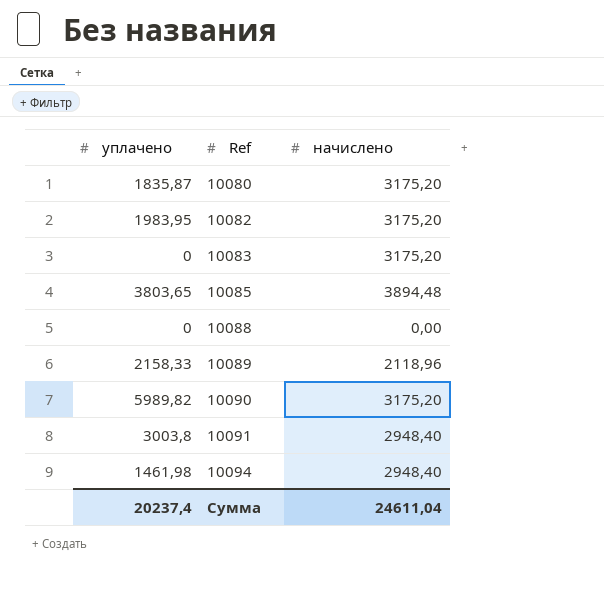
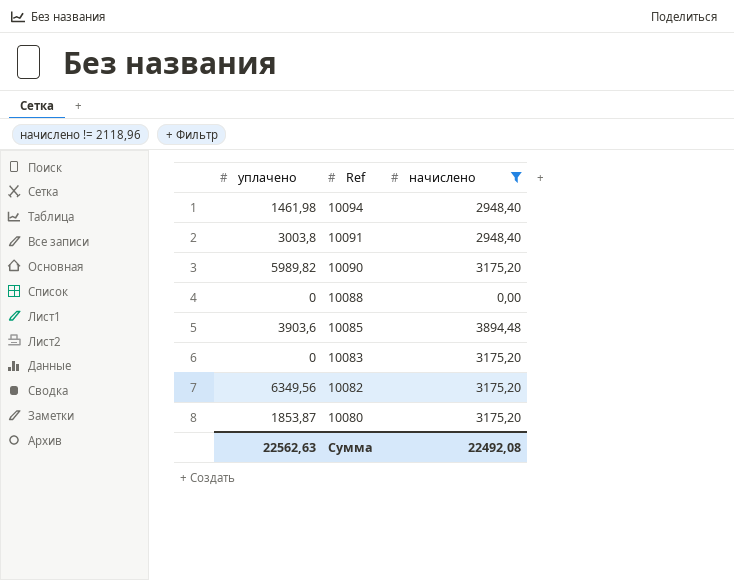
filter: none -> начислено != 2118,96
row order: Ref ascending -> Ref descending
10085 | уплачено: 3803,65 -> 3903,6
10082 | уплачено: 1983,95 -> 6349,56
10080 | уплачено: 1835,87 -> 1853,87
Сумма | уплачено: 20237,4 -> 22562,63
Сумма | начислено: 24611,04 -> 22492,08

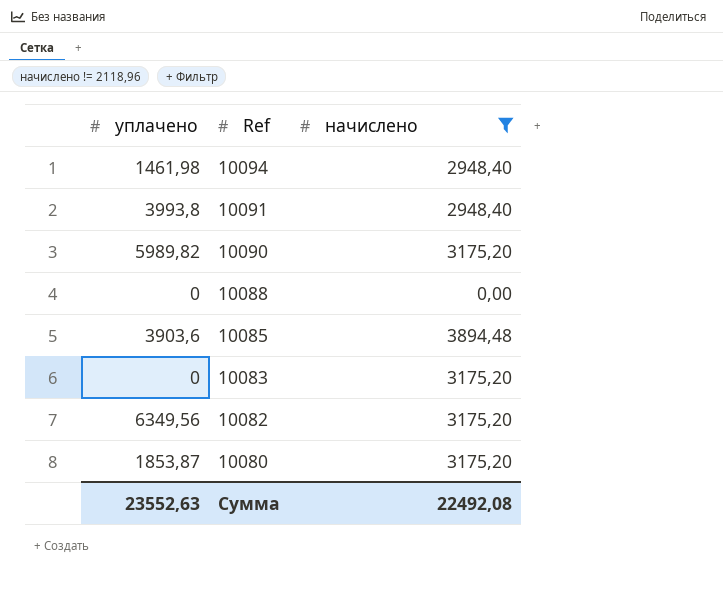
10091 | уплачено: 3003,8 -> 3993,8
Сумма | уплачено: 22562,63 -> 23552,63

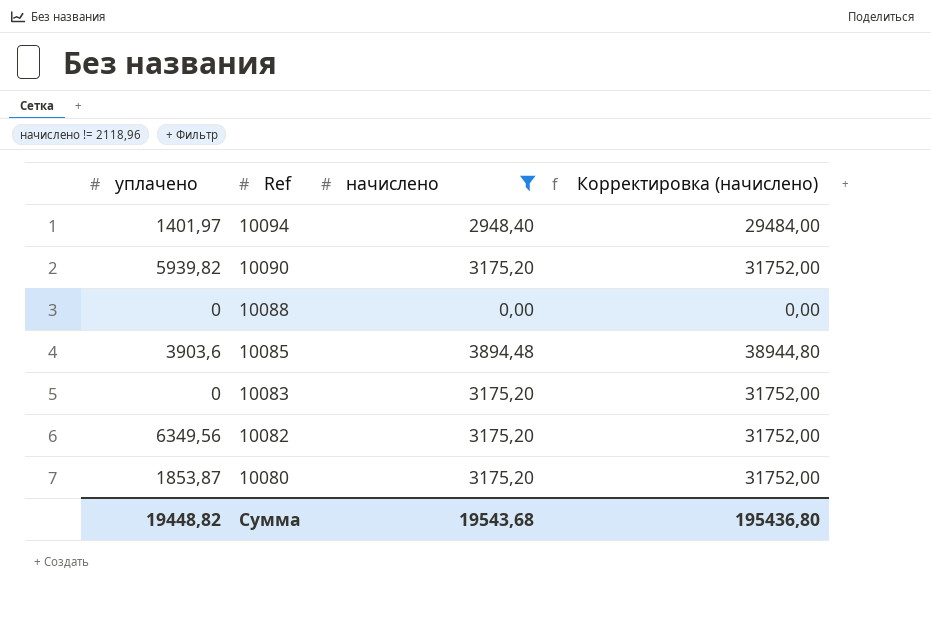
column Корректировка (начислено) | formula: none -> [начислено] * 10
row 10091: 3993,8 | 2948,40 -> none
10094 | уплачено: 1461,98 -> 1401,97
10090 | уплачено: 5989,82 -> 5939,82
Сумма | уплачено: 23552,63 -> 19448,82
Сумма | начислено: 22492,08 -> 19543,68

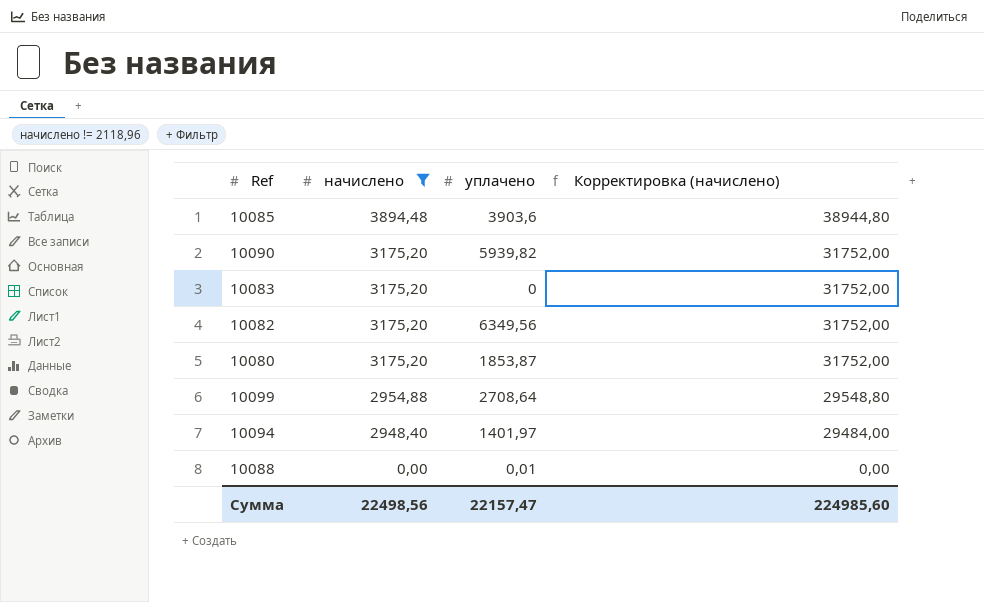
row order: Ref descending -> начислено descending
column уплачено | position: 1 -> 3
row 10099: none -> 2954,88 | 2708,64 | 29548,80
10088 | уплачено: 0 -> 0,01
Сумма | начислено: 19543,68 -> 22498,56
Сумма | уплачено: 19448,82 -> 22157,47
Сумма | Корректировка (начислено): 195436,80 -> 224985,60

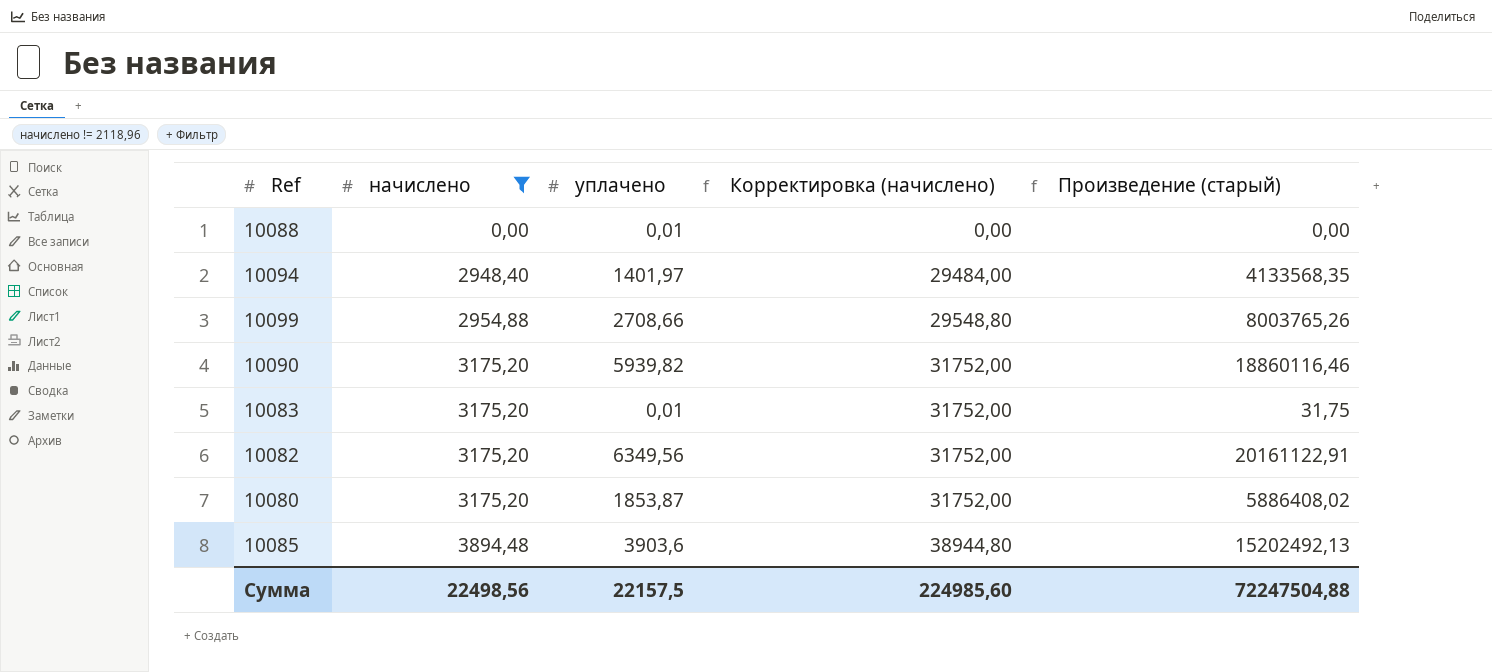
row order: начислено descending -> начислено ascending
column Произведение (старый) | formula: none -> [начислено] * [уплачено]
10099 | уплачено: 2708,64 -> 2708,66
10083 | уплачено: 0 -> 0,01
Сумма | уплачено: 22157,47 -> 22157,5

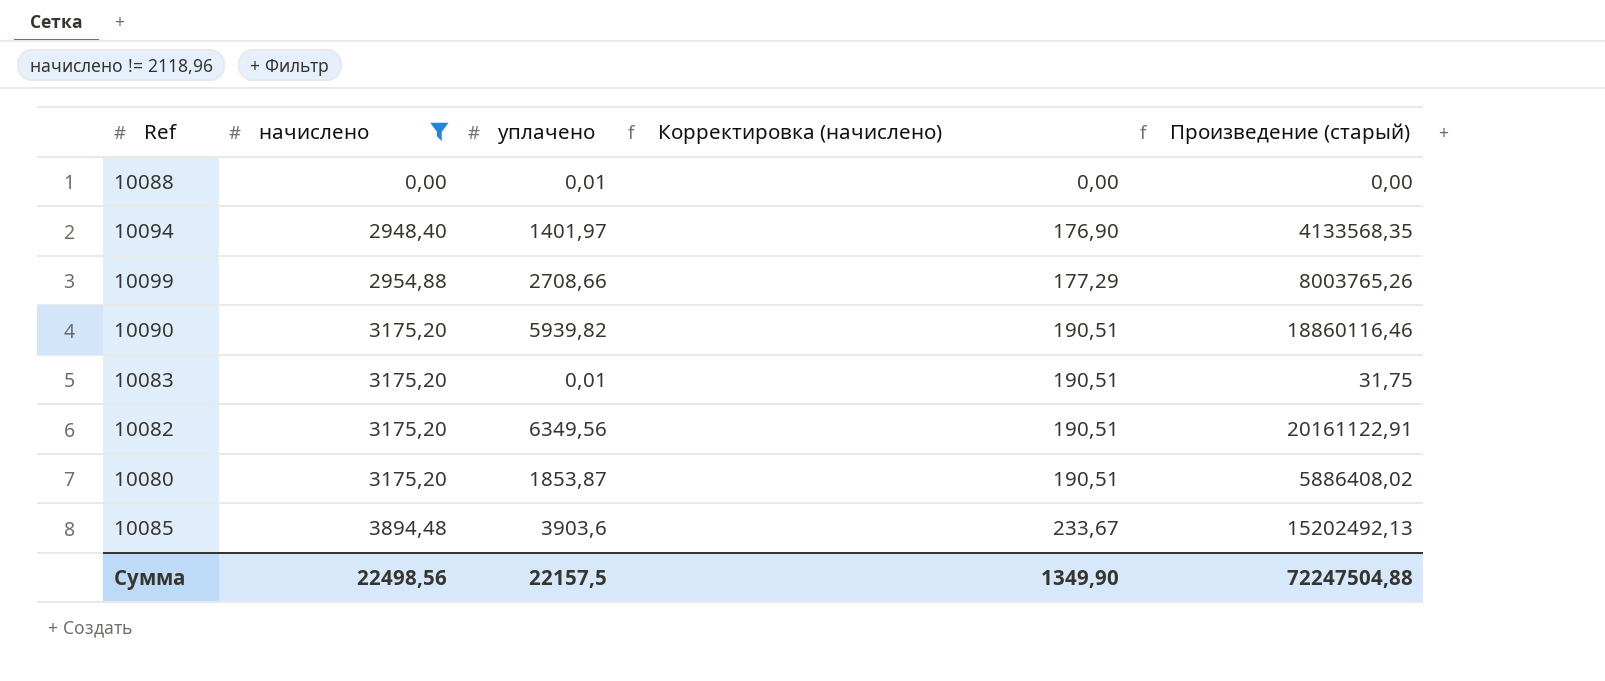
column Корректировка (начислено) | formula: [начислено] * 10 -> [начислено] * 0,06
Сумма | Корректировка (начислено): 224985,60 -> 1349,90

